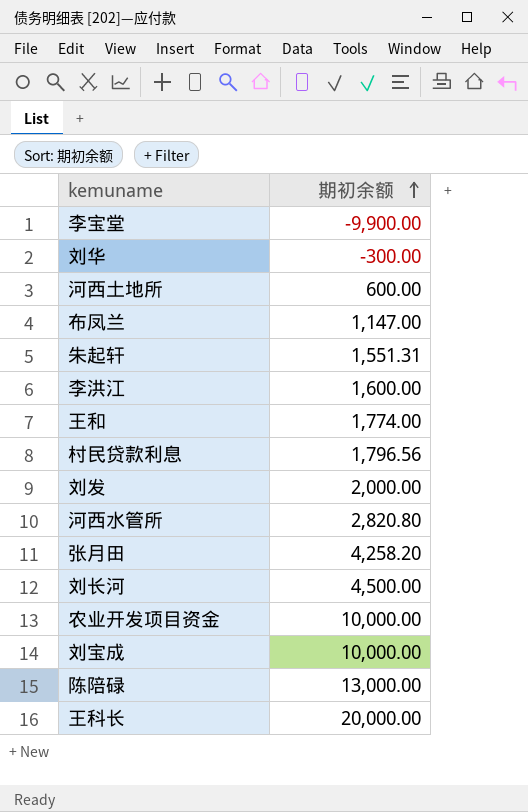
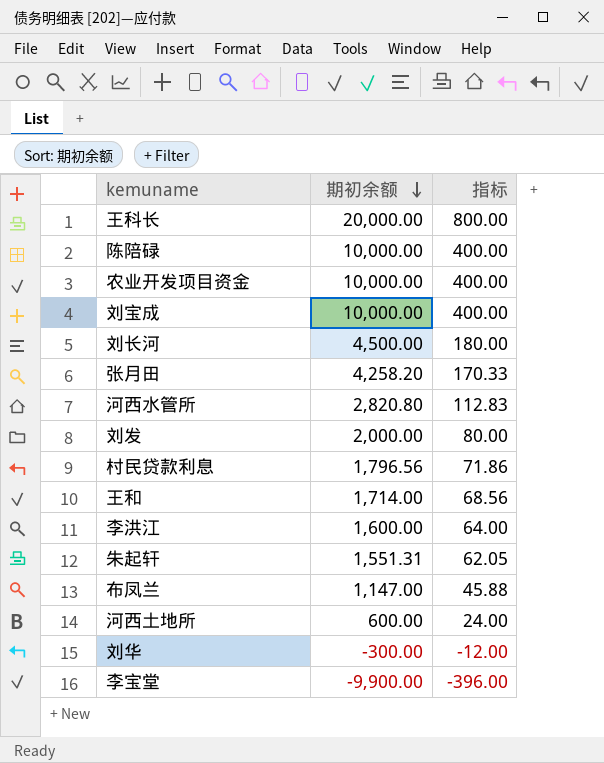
row order: 期初余额 ascending -> 期初余额 descending
column 指标 | formula: none -> [期初余额] * 0.04
陈陪碌 | 期初余额: 13,000.00 -> 10,000.00
王和 | 期初余额: 1,774.00 -> 1,714.00

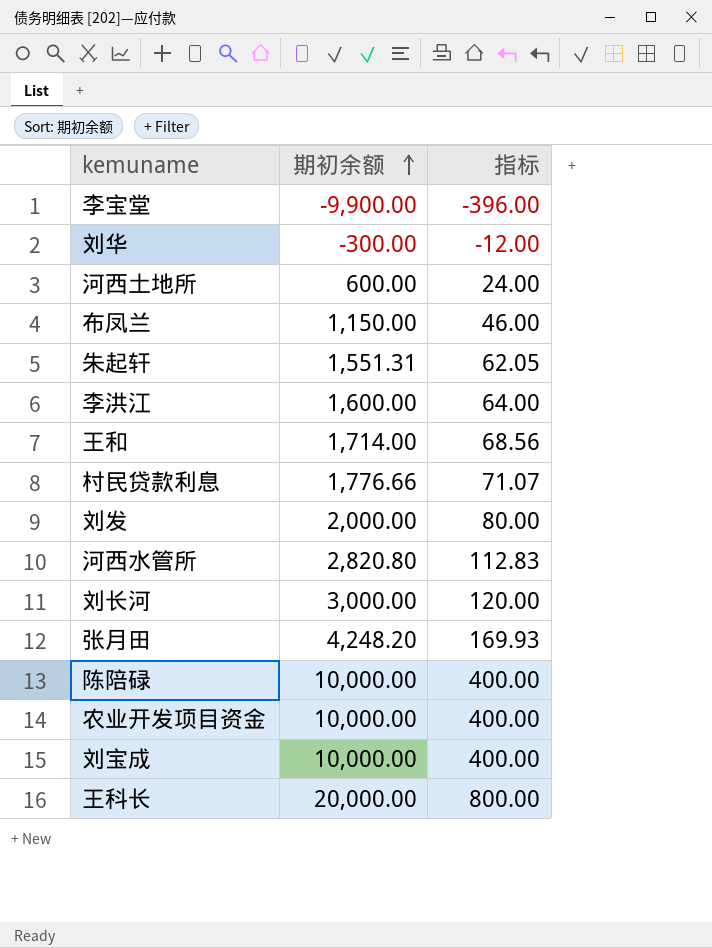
row order: 期初余额 descending -> 期初余额 ascending
布凤兰 | 期初余额: 1,147.00 -> 1,150.00
布凤兰 | 指标: 45.88 -> 46.00
村民贷款利息 | 期初余额: 1,796.56 -> 1,776.66
村民贷款利息 | 指标: 71.86 -> 71.07
刘长河 | 期初余额: 4,500.00 -> 3,000.00
刘长河 | 指标: 180.00 -> 120.00
张月田 | 期初余额: 4,258.20 -> 4,248.20
张月田 | 指标: 170.33 -> 169.93

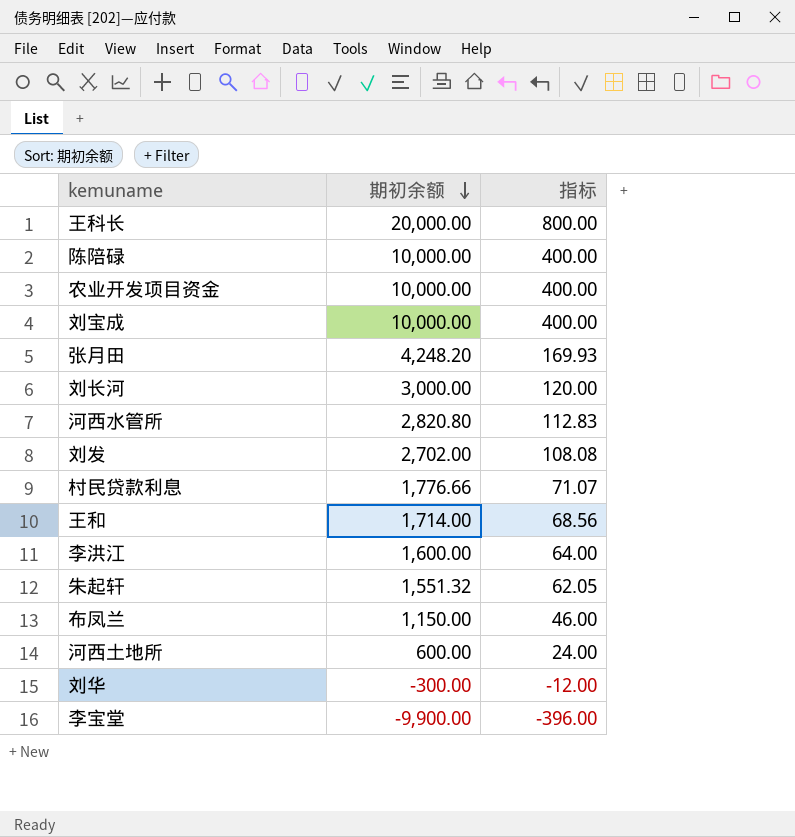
row order: 期初余额 ascending -> 期初余额 descending
刘发 | 期初余额: 2,000.00 -> 2,702.00
刘发 | 指标: 80.00 -> 108.08
朱起轩 | 期初余额: 1,551.31 -> 1,551.32

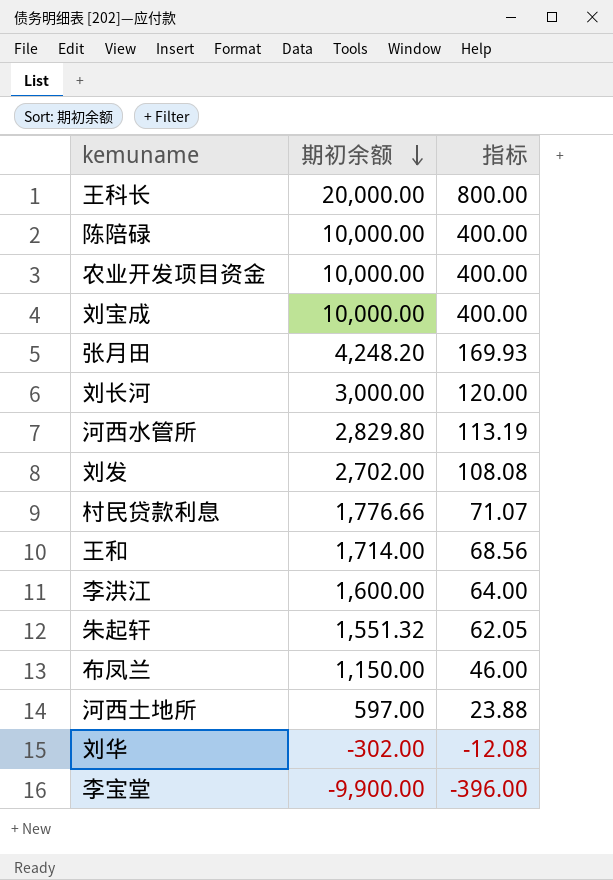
河西水管所 | 期初余额: 2,820.80 -> 2,829.80
河西水管所 | 指标: 112.83 -> 113.19
河西土地所 | 期初余额: 600.00 -> 597.00
河西土地所 | 指标: 24.00 -> 23.88
刘华 | 期初余额: -300.00 -> -302.00
刘华 | 指标: -12.00 -> -12.08

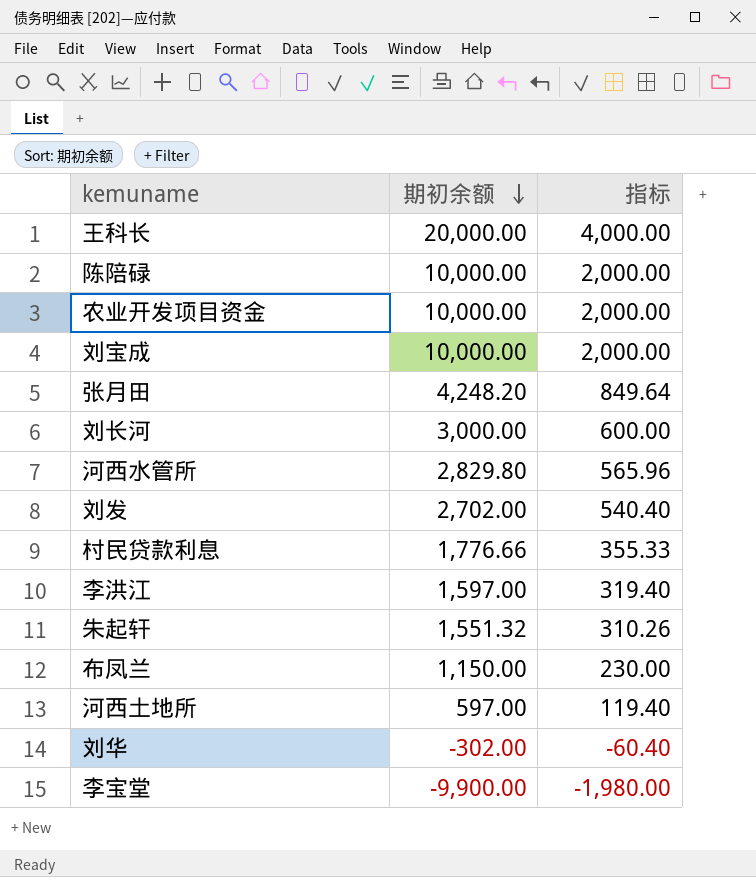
column 指标 | formula: [期初余额] * 0.04 -> [期初余额] * 0.2
row 王和: 1,714.00 | 68.56 -> none
李洪江 | 期初余额: 1,600.00 -> 1,597.00

